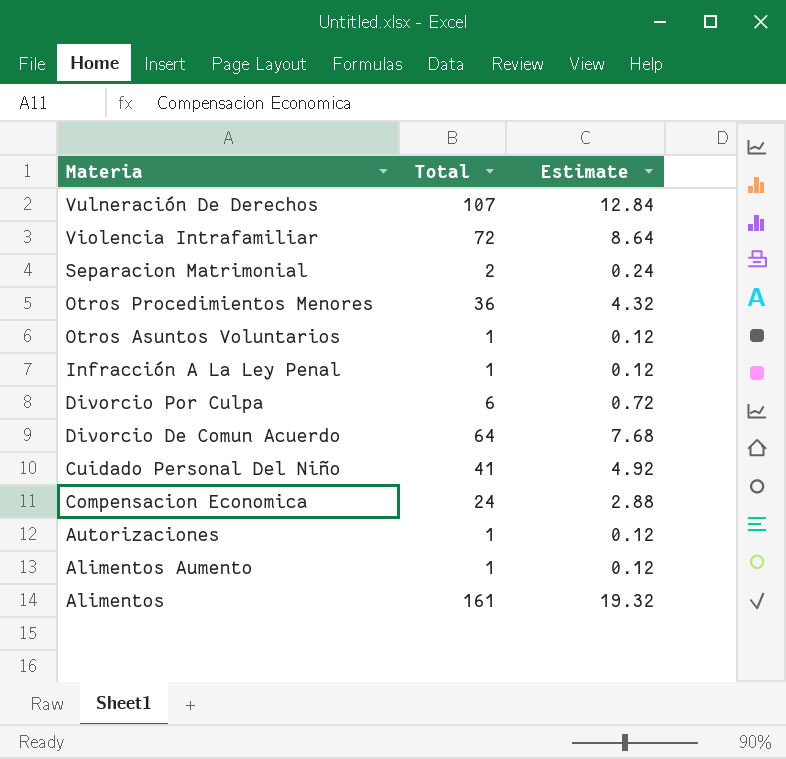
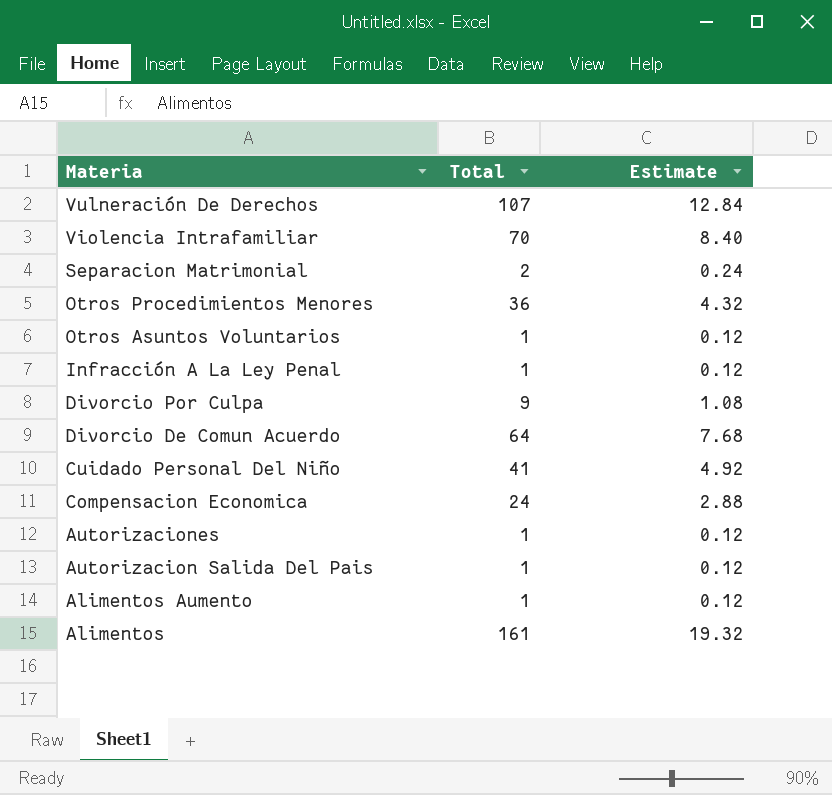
Violencia Intrafamiliar | Total: 72 -> 70
Violencia Intrafamiliar | Estimate: 8.64 -> 8.40
Divorcio Por Culpa | Total: 6 -> 9
Divorcio Por Culpa | Estimate: 0.72 -> 1.08
row Autorizacion Salida Del Pais: none -> 1 | 0.12

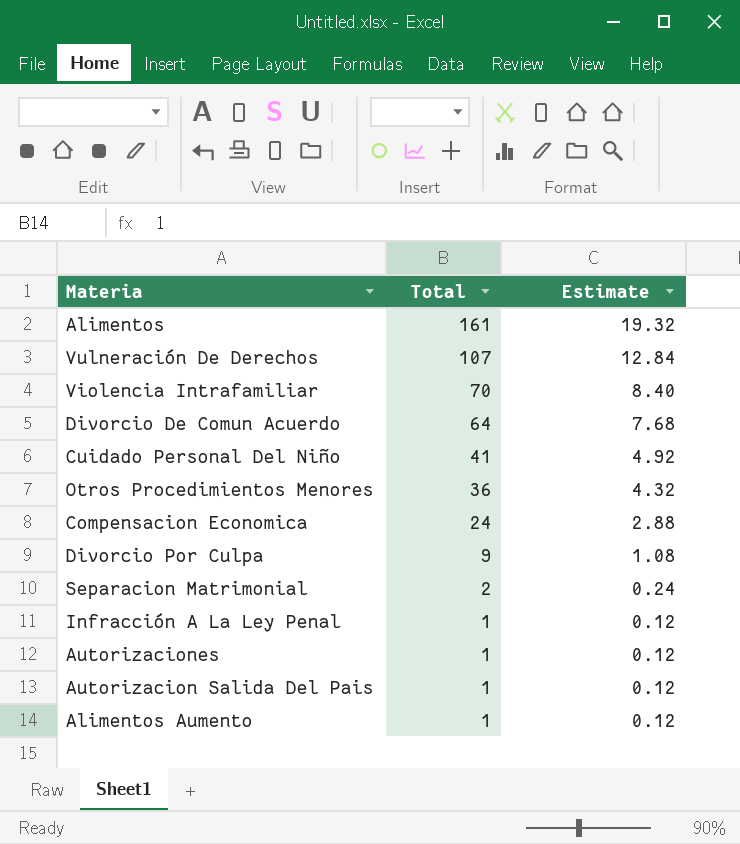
row order: Materia descending -> Total descending
row Otros Asuntos Voluntarios: 1 | 0.12 -> none

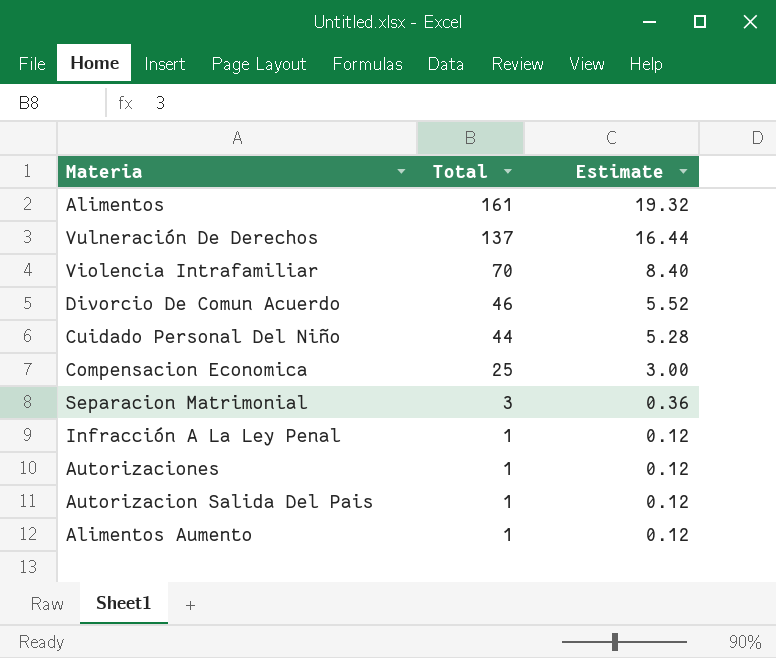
row Otros Procedimientos Menores: 36 | 4.32 -> none
row Divorcio Por Culpa: 9 | 1.08 -> none
Vulneración De Derechos | Total: 107 -> 137
Vulneración De Derechos | Estimate: 12.84 -> 16.44
Divorcio De Comun Acuerdo | Total: 64 -> 46
Divorcio De Comun Acuerdo | Estimate: 7.68 -> 5.52
Cuidado Personal Del Niño | Total: 41 -> 44
Cuidado Personal Del Niño | Estimate: 4.92 -> 5.28
Compensacion Economica | Total: 24 -> 25
Compensacion Economica | Estimate: 2.88 -> 3.00
Separacion Matrimonial | Total: 2 -> 3
Separacion Matrimonial | Estimate: 0.24 -> 0.36

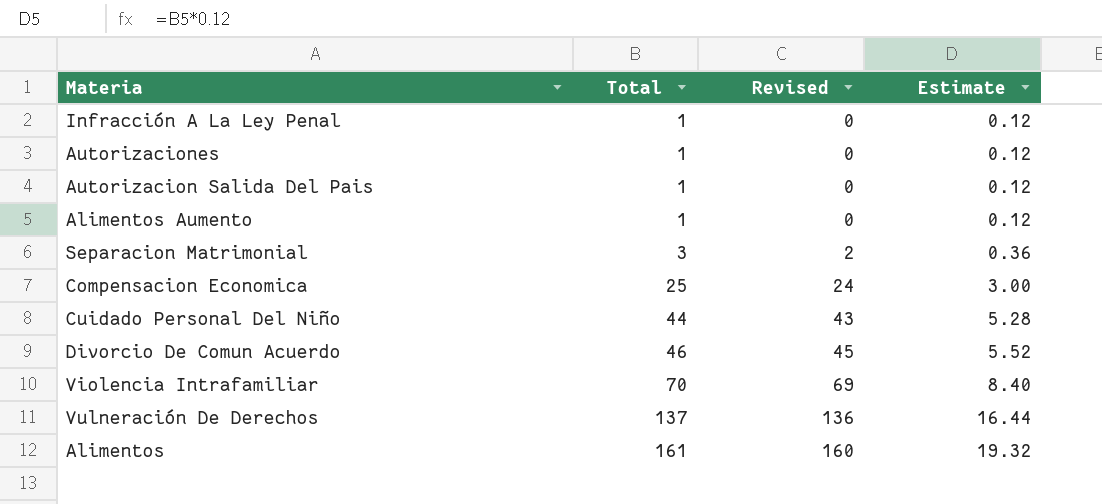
row order: Total descending -> Total ascending
column Revised | formula: none -> [Total] - 1

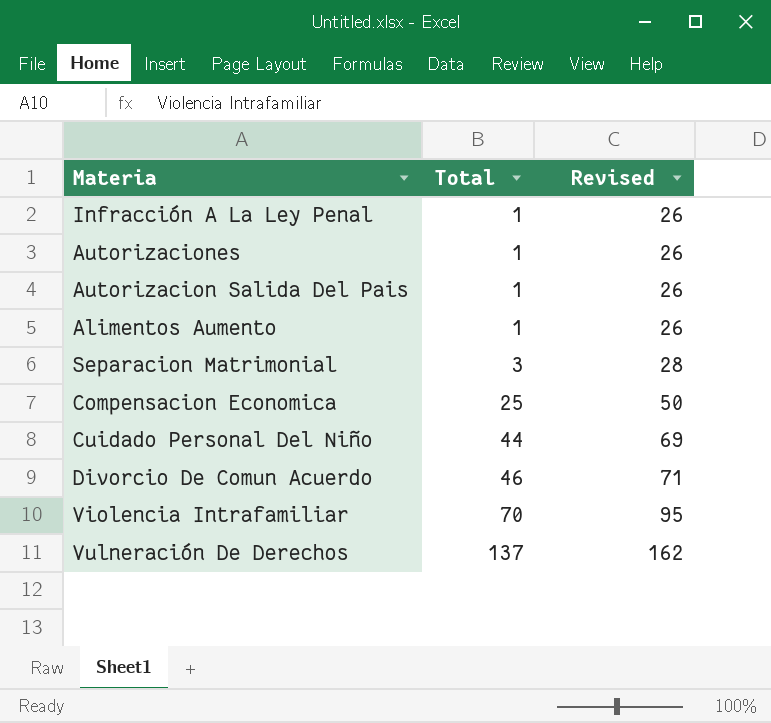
column Estimate | formula: [Total] * 0.12 -> none
column Revised | formula: [Total] - 1 -> [Total] + 25
row Alimentos: 161 | 160 | 19.32 -> none

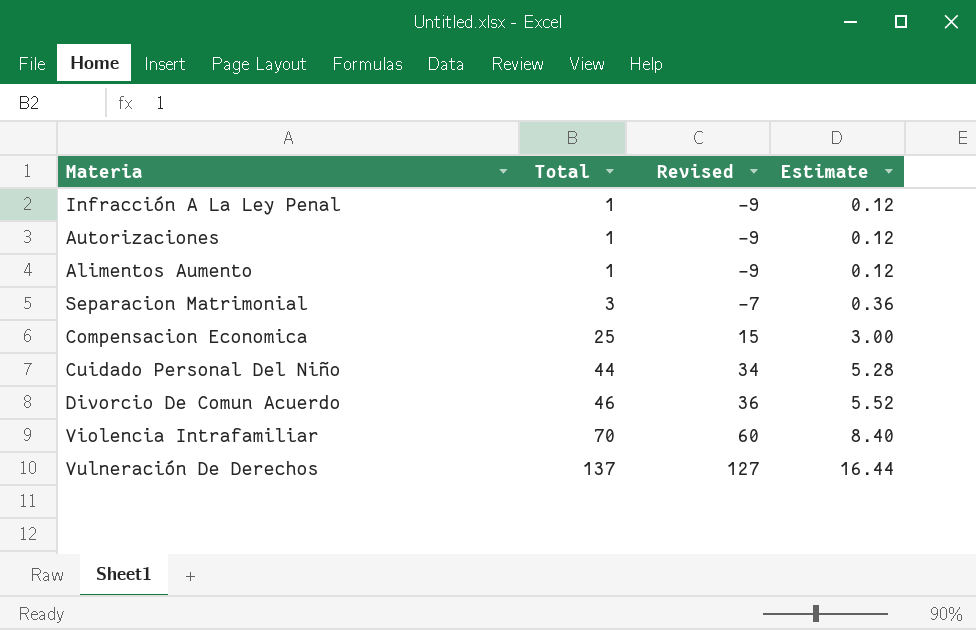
column Revised | formula: [Total] + 25 -> [Total] - 10
column Estimate | formula: none -> [Total] * 0.12
row Autorizacion Salida Del Pais: 1 | 26 -> none

